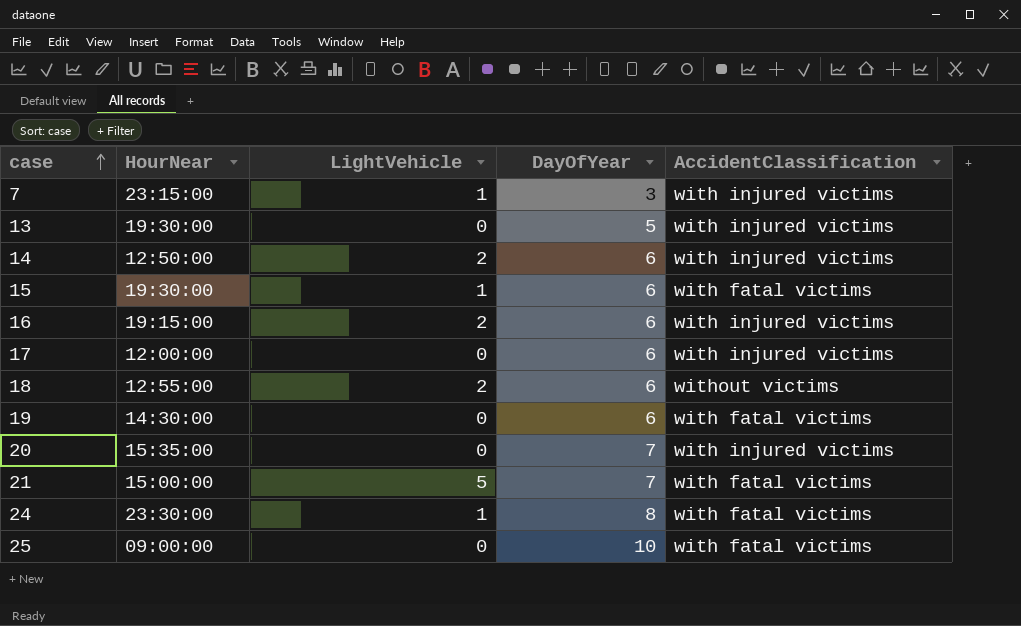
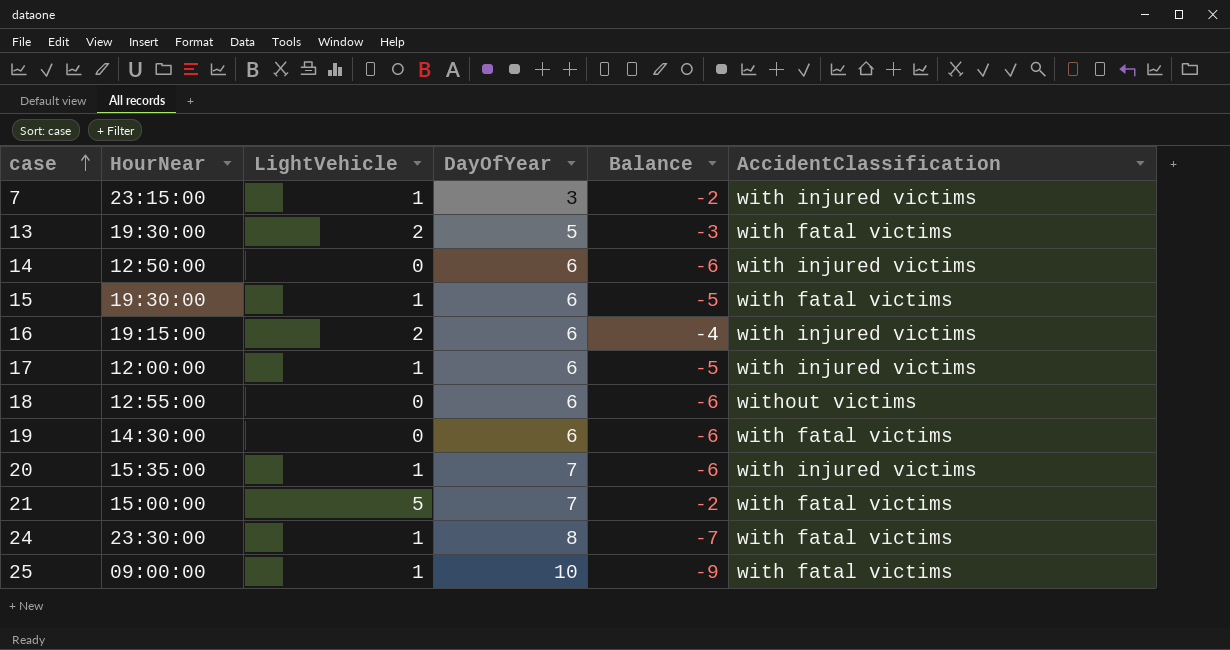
column Balance | formula: none -> [LightVehicle] - [DayOfYear]
13 | LightVehicle: 0 -> 2
13 | AccidentClassification: with injured victims -> with fatal victims
14 | LightVehicle: 2 -> 0
17 | LightVehicle: 0 -> 1
18 | LightVehicle: 2 -> 0
20 | LightVehicle: 0 -> 1
25 | LightVehicle: 0 -> 1

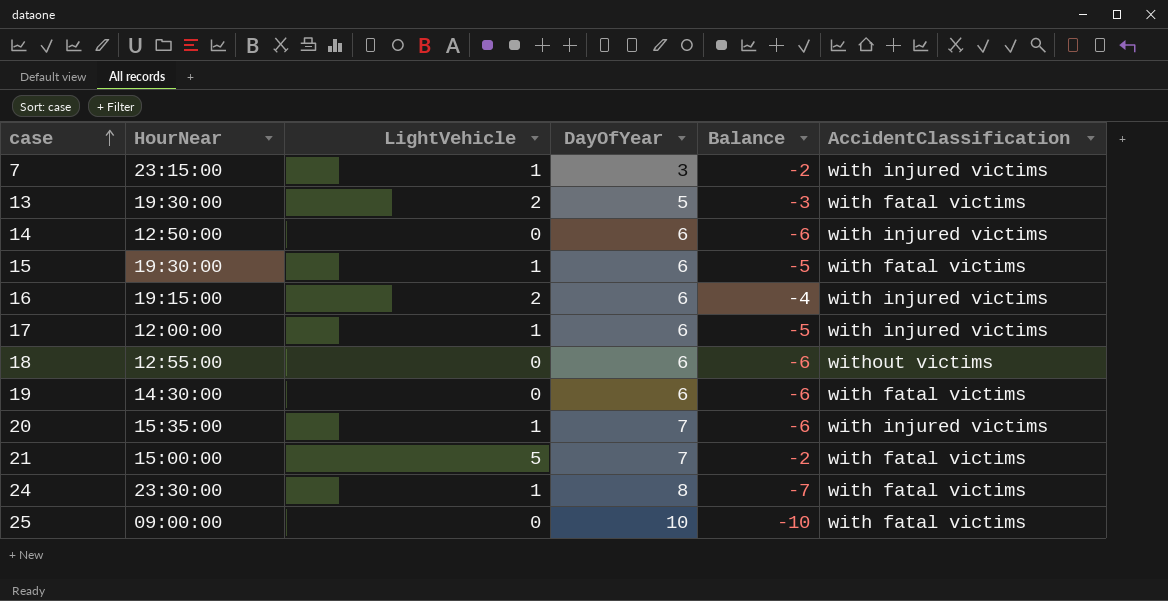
25 | LightVehicle: 1 -> 0
25 | Balance: -9 -> -10

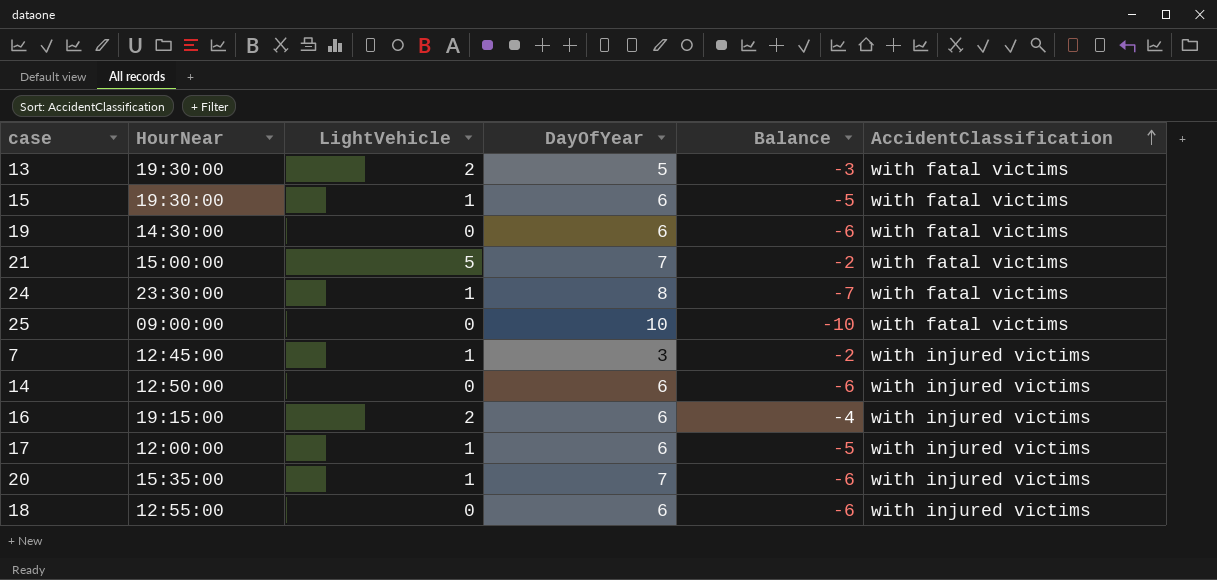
row order: case ascending -> AccidentClassification ascending
7 | HourNear: 23:15:00 -> 12:45:00
18 | AccidentClassification: without victims -> with injured victims

